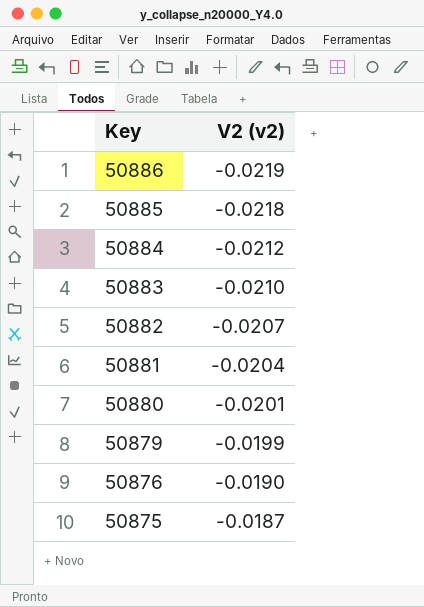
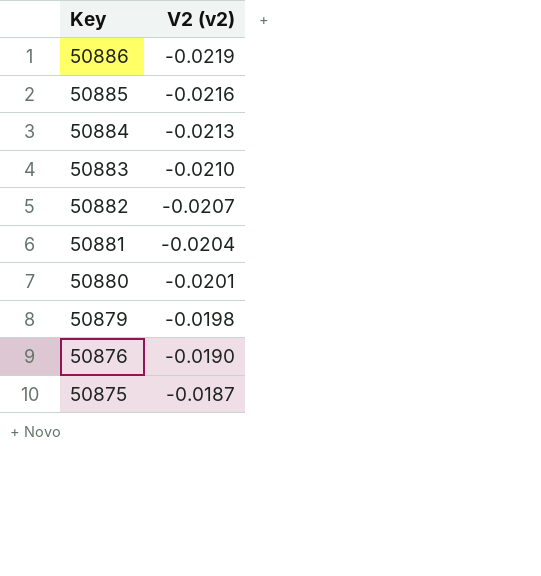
50885 | V2 (v2): -0.0218 -> -0.0216
50884 | V2 (v2): -0.0212 -> -0.0213
50879 | V2 (v2): -0.0199 -> -0.0198

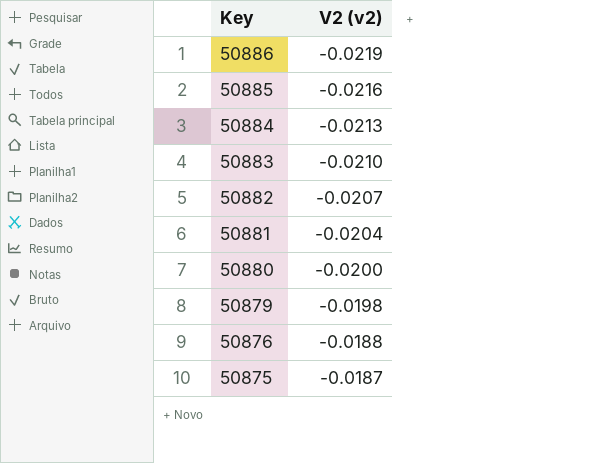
50880 | V2 (v2): -0.0201 -> -0.0200
50876 | V2 (v2): -0.0190 -> -0.0188

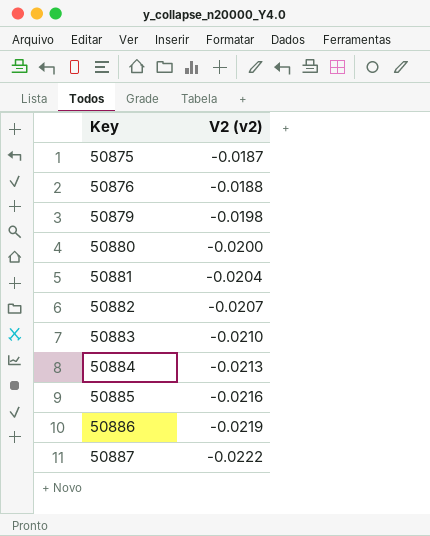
row order: Key descending -> Key ascending
row 50887: none -> -0.0222

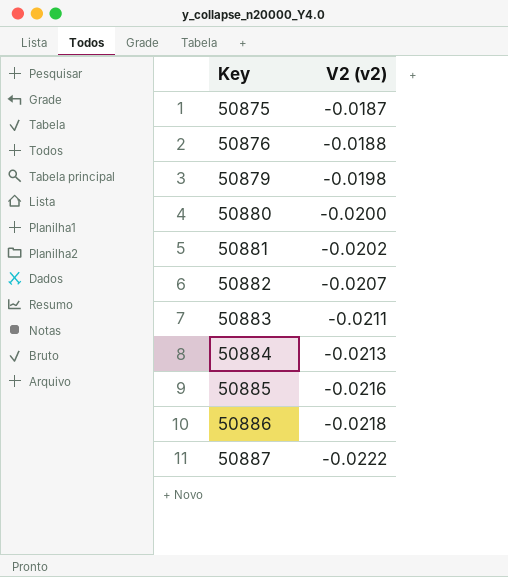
50881 | V2 (v2): -0.0204 -> -0.0202
50883 | V2 (v2): -0.0210 -> -0.0211
50886 | V2 (v2): -0.0219 -> -0.0218

